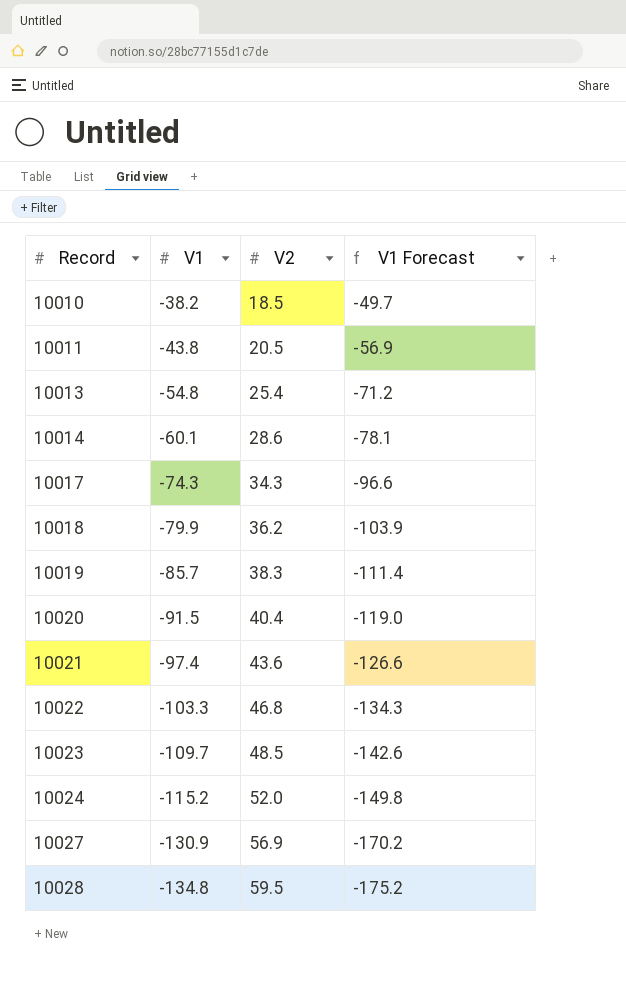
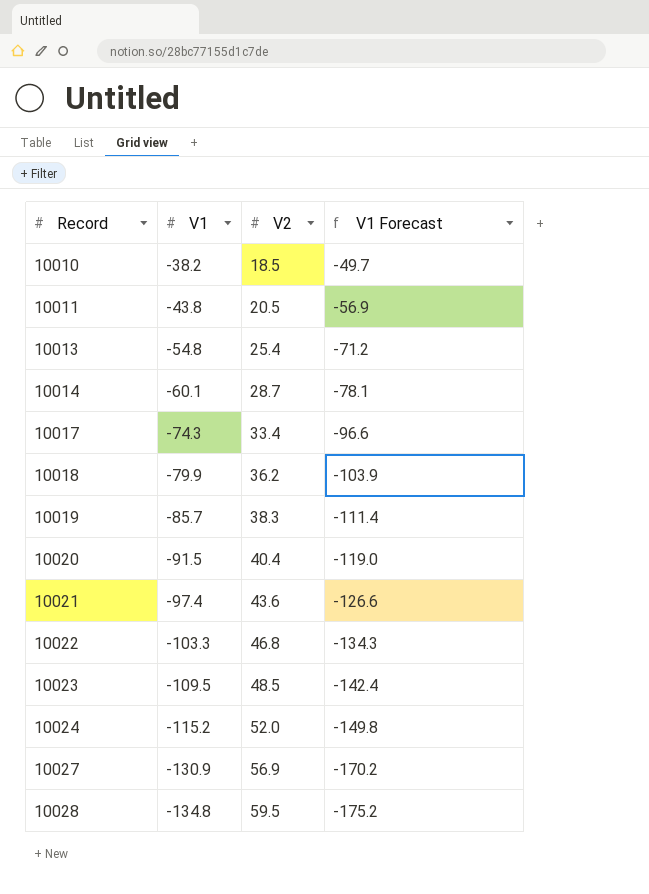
10014 | V2: 28.6 -> 28.7
10017 | V2: 34.3 -> 33.4
10023 | V1: -109.7 -> -109.5
10023 | V1 Forecast: -142.6 -> -142.4

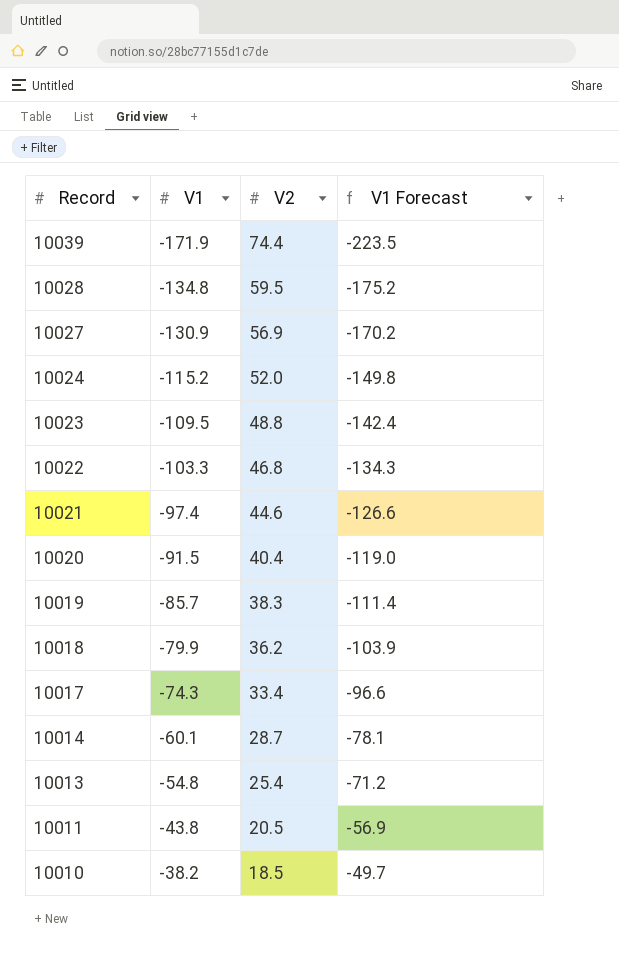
row order: Record ascending -> Record descending
row 10039: none -> -171.9 | 74.4 | -223.5
10023 | V2: 48.5 -> 48.8
10021 | V2: 43.6 -> 44.6

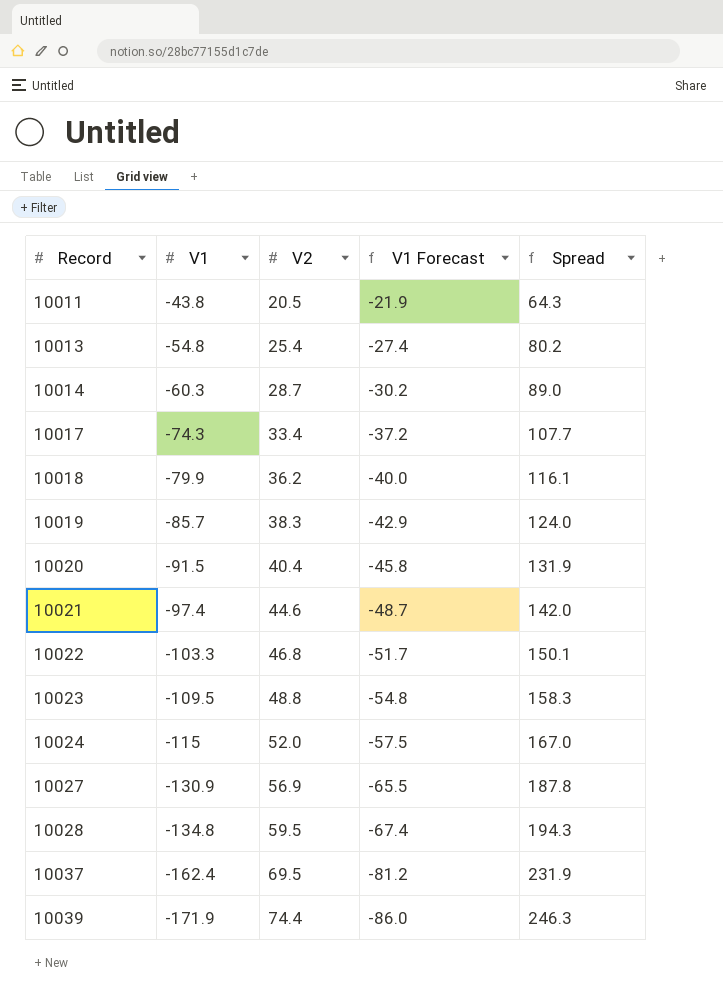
row order: Record descending -> Record ascending
column V1 Forecast | formula: [V1] * 1.3 -> [V1] * 0.5
column Spread | formula: none -> [V2] - [V1]
row 10010: -38.2 | 18.5 | -49.7 -> none
10014 | V1: -60.1 -> -60.3
10024 | V1: -115.2 -> -115
row 10037: none -> -162.4 | 69.5 | -81.2 | 231.9

